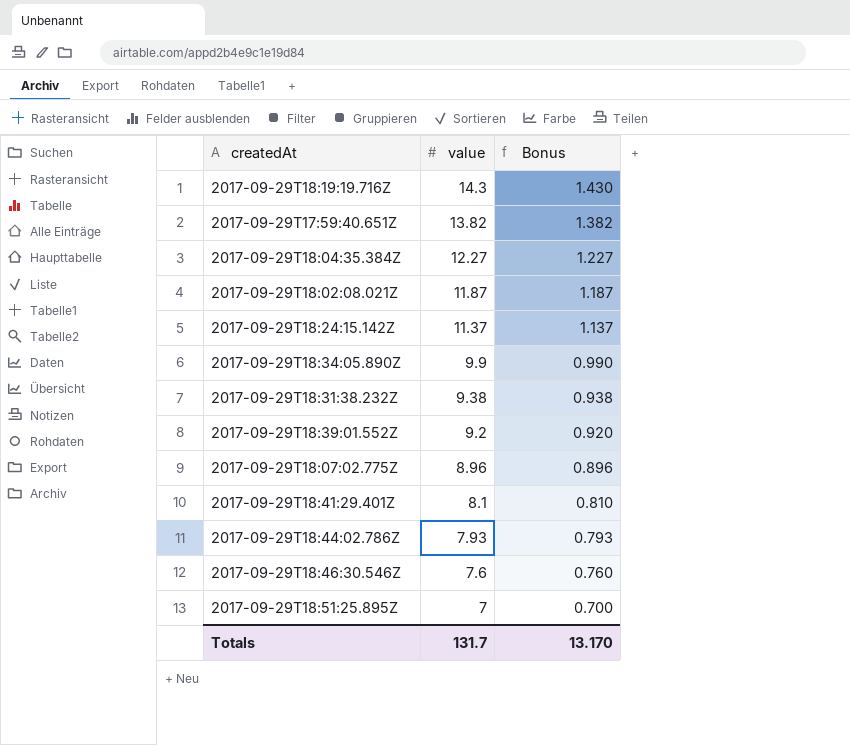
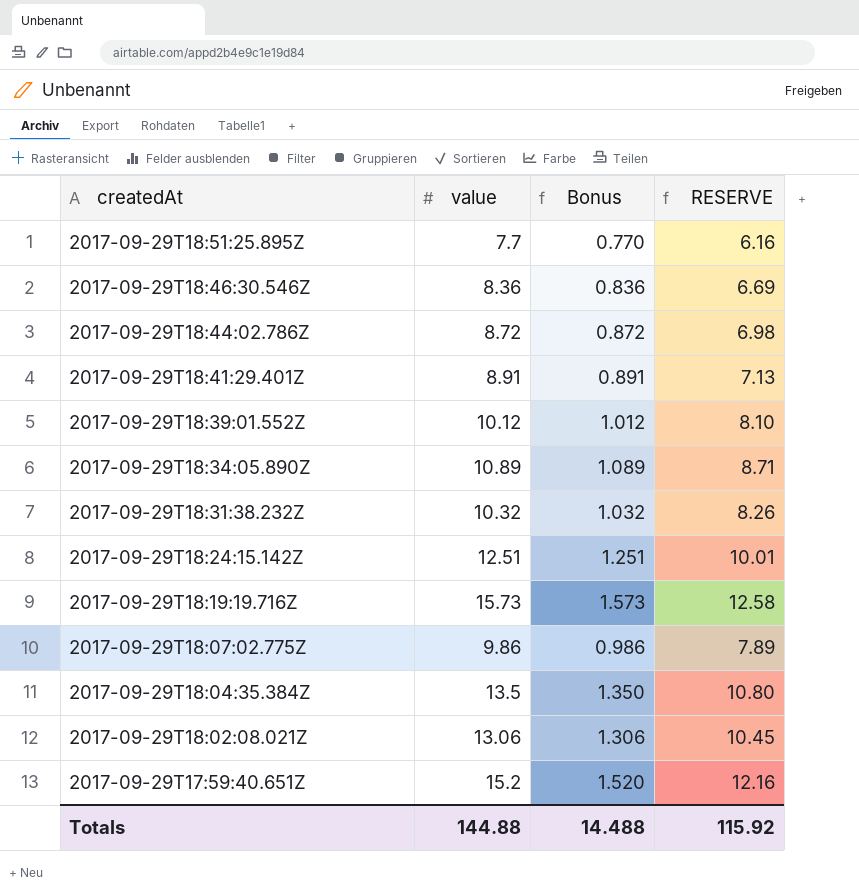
row order: value descending -> createdAt descending
column RESERVE | formula: none -> [value] * 0.8
2017-09-29T18:51:25.895Z | value: 7 -> 7.7
2017-09-29T18:51:25.895Z | Bonus: 0.700 -> 0.770
2017-09-29T18:46:30.546Z | value: 7.6 -> 8.36
2017-09-29T18:46:30.546Z | Bonus: 0.760 -> 0.836
2017-09-29T18:44:02.786Z | value: 7.93 -> 8.72
2017-09-29T18:44:02.786Z | Bonus: 0.793 -> 0.872
2017-09-29T18:41:29.401Z | value: 8.1 -> 8.91
2017-09-29T18:41:29.401Z | Bonus: 0.810 -> 0.891
2017-09-29T18:39:01.552Z | value: 9.2 -> 10.12
2017-09-29T18:39:01.552Z | Bonus: 0.920 -> 1.012
2017-09-29T18:34:05.890Z | value: 9.9 -> 10.89
2017-09-29T18:34:05.890Z | Bonus: 0.990 -> 1.089
2017-09-29T18:31:38.232Z | value: 9.38 -> 10.32
2017-09-29T18:31:38.232Z | Bonus: 0.938 -> 1.032
2017-09-29T18:24:15.142Z | value: 11.37 -> 12.51
2017-09-29T18:24:15.142Z | Bonus: 1.137 -> 1.251
2017-09-29T18:19:19.716Z | value: 14.3 -> 15.73
2017-09-29T18:19:19.716Z | Bonus: 1.430 -> 1.573
2017-09-29T18:07:02.775Z | value: 8.96 -> 9.86
2017-09-29T18:07:02.775Z | Bonus: 0.896 -> 0.986
2017-09-29T18:04:35.384Z | value: 12.27 -> 13.5
2017-09-29T18:04:35.384Z | Bonus: 1.227 -> 1.350
2017-09-29T18:02:08.021Z | value: 11.87 -> 13.06
2017-09-29T18:02:08.021Z | Bonus: 1.187 -> 1.306
2017-09-29T17:59:40.651Z | value: 13.82 -> 15.2
2017-09-29T17:59:40.651Z | Bonus: 1.382 -> 1.520
Totals | value: 131.7 -> 144.88
Totals | Bonus: 13.170 -> 14.488

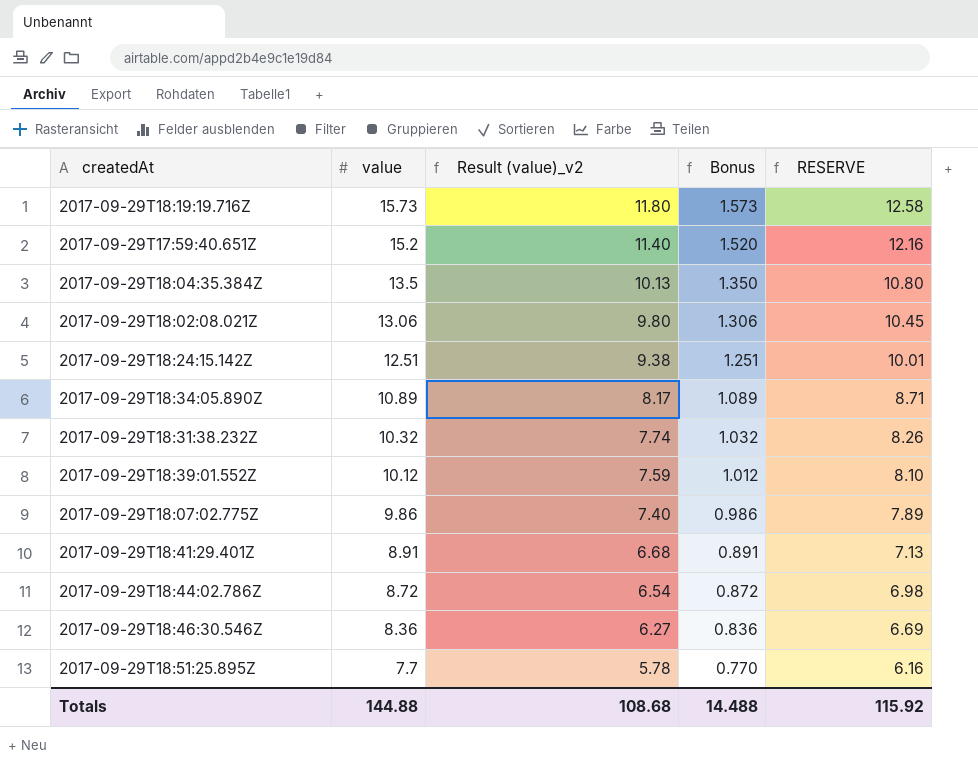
row order: createdAt descending -> value descending
column Result (value)_v2 | formula: none -> [value] * 0.75

